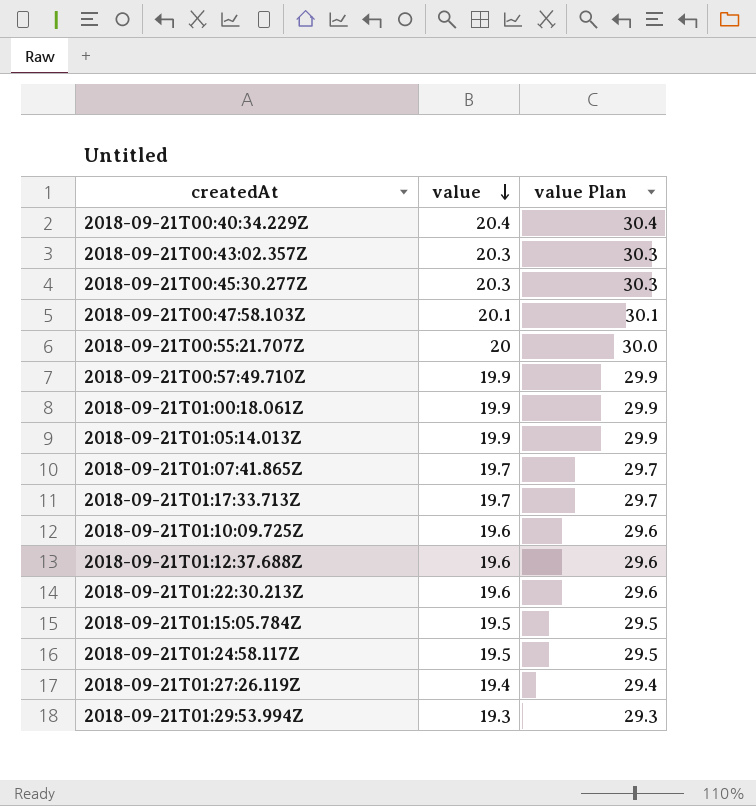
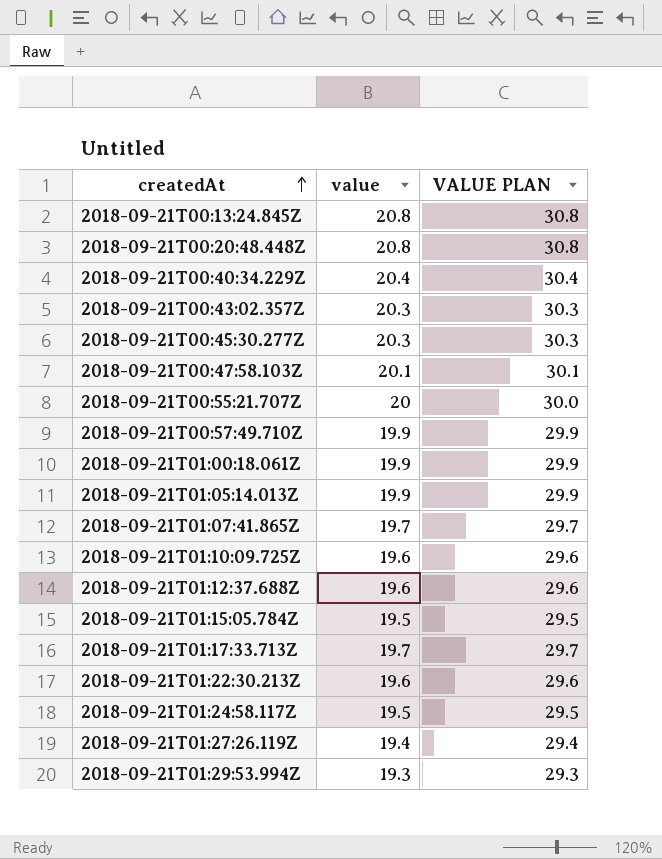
row order: value descending -> createdAt ascending
column name: value Plan -> VALUE PLAN
row 2018-09-21T00:13:24.845Z: none -> 20.8 | 30.8
row 2018-09-21T00:20:48.448Z: none -> 20.8 | 30.8

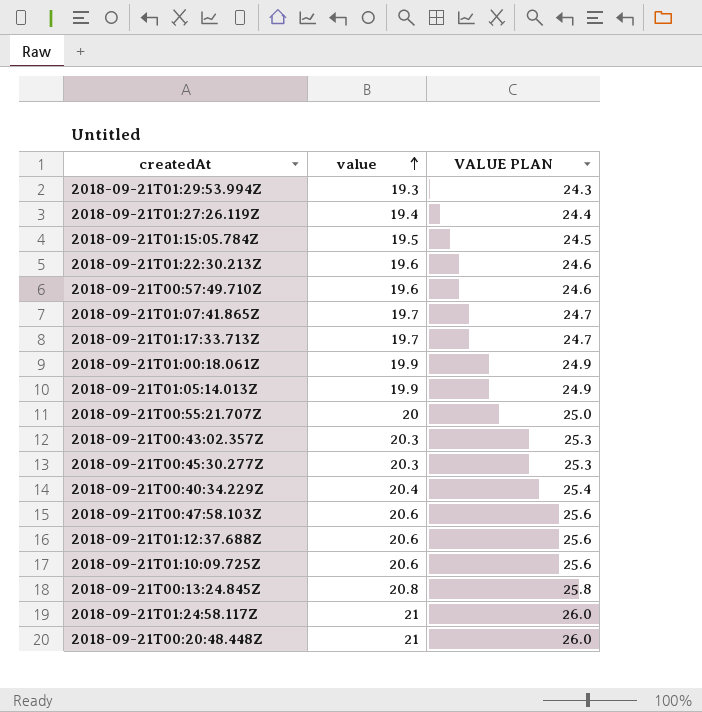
row order: createdAt ascending -> value ascending
column VALUE PLAN | formula: [value] + 10 -> [value] + 5
2018-09-21T00:57:49.710Z | value: 19.9 -> 19.6
2018-09-21T00:47:58.103Z | value: 20.1 -> 20.6
2018-09-21T01:12:37.688Z | value: 19.6 -> 20.6
2018-09-21T01:10:09.725Z | value: 19.6 -> 20.6
2018-09-21T01:24:58.117Z | value: 19.5 -> 21
2018-09-21T00:20:48.448Z | value: 20.8 -> 21

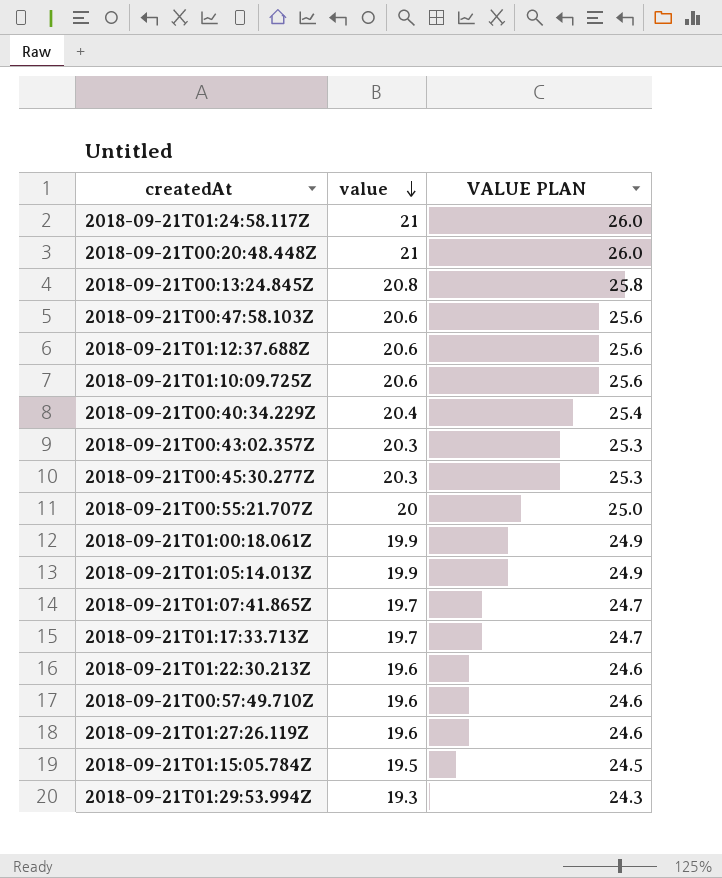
row order: value ascending -> value descending
2018-09-21T01:27:26.119Z | value: 19.4 -> 19.6
2018-09-21T01:27:26.119Z | VALUE PLAN: 24.4 -> 24.6

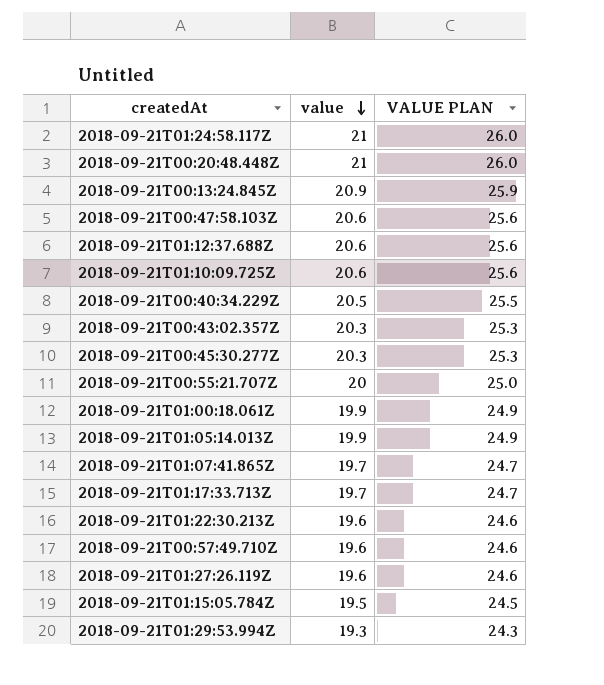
2018-09-21T00:13:24.845Z | value: 20.8 -> 20.9
2018-09-21T00:13:24.845Z | VALUE PLAN: 25.8 -> 25.9
2018-09-21T00:40:34.229Z | value: 20.4 -> 20.5
2018-09-21T00:40:34.229Z | VALUE PLAN: 25.4 -> 25.5

